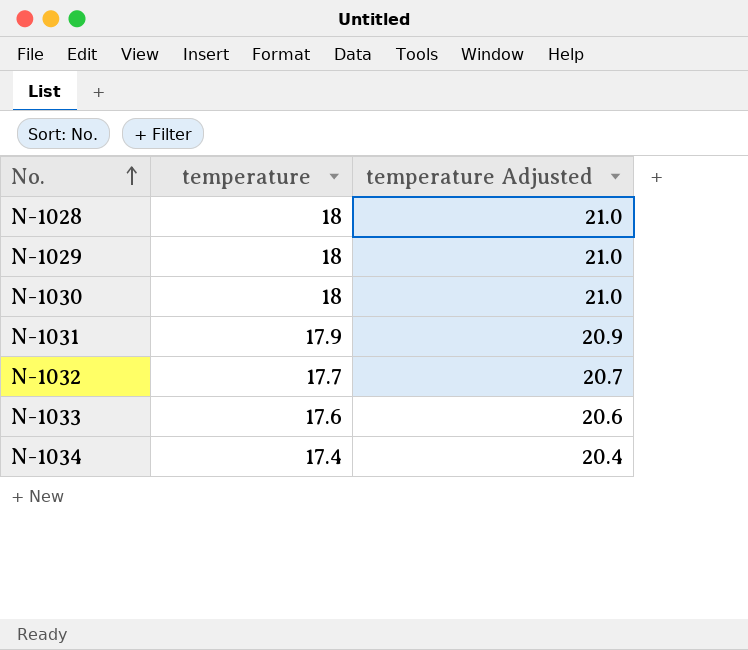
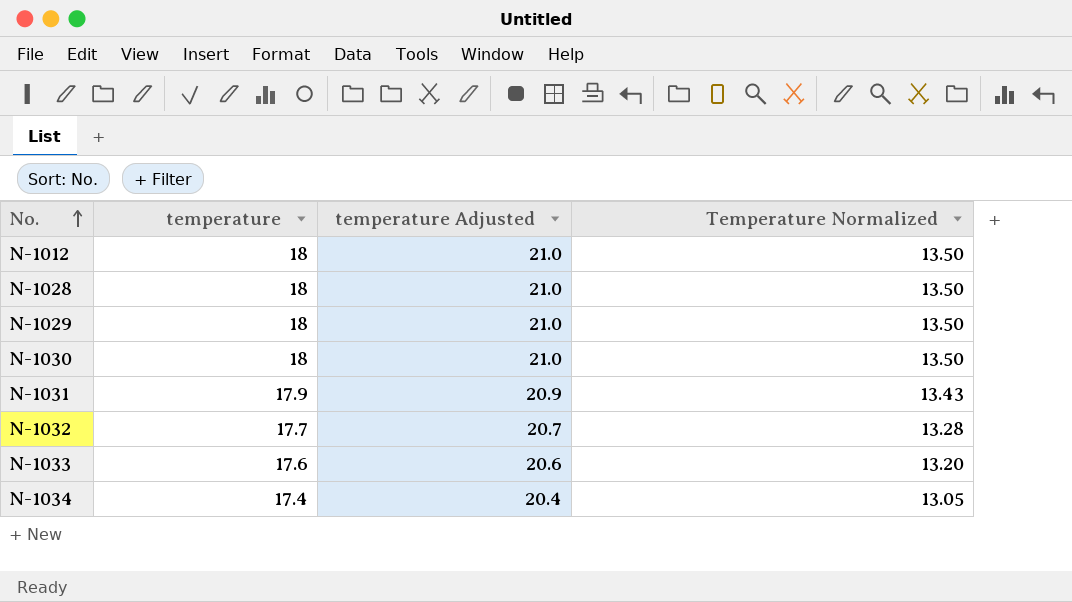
column Temperature Normalized | formula: none -> [temperature] * 0.75
row N-1012: none -> 18 | 21.0 | 13.50

